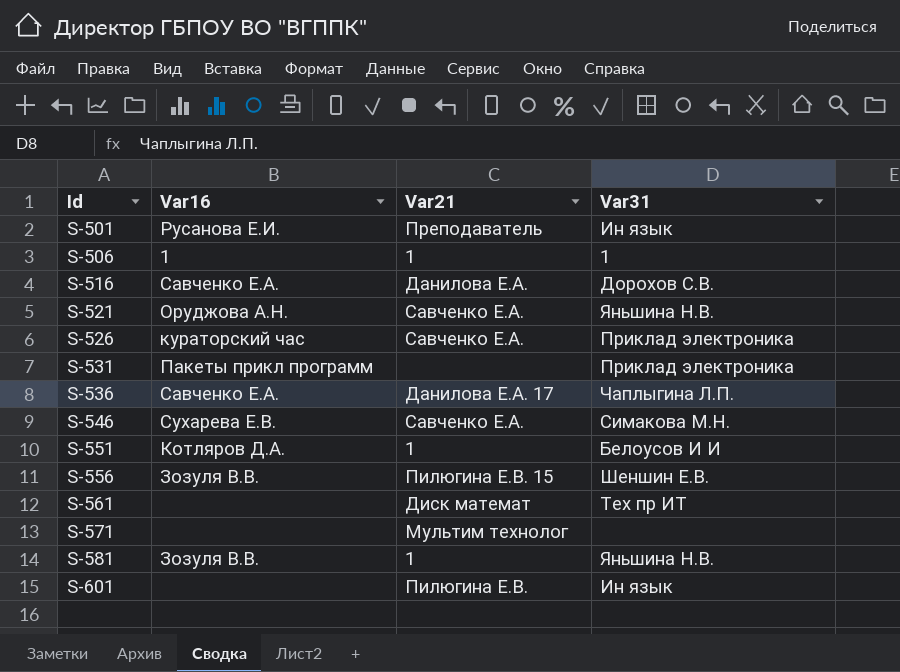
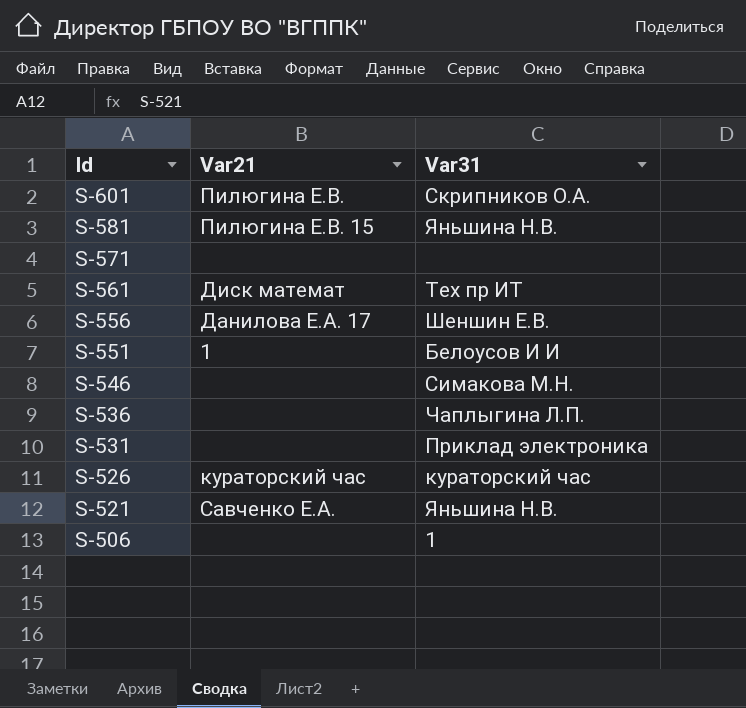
row order: Id ascending -> Id descending
column Var16 | position: 2 -> none
row S-501: Русанова Е.И. | Преподаватель | Ин язык -> none
row S-516: Савченко Е.А. | Данилова Е.А. | Дорохов С.В. -> none
S-601 | Var31: Ин язык -> Скрипников О.А.
S-581 | Var21: 1 -> Пилюгина Е.В. 15
S-571 | Var21: Мультим технолог -> none
S-556 | Var21: Пилюгина Е.В. 15 -> Данилова Е.А. 17
S-546 | Var21: Савченко Е.А. -> none
S-536 | Var21: Данилова Е.А. 17 -> none
S-526 | Var21: Савченко Е.А. -> кураторский час
S-526 | Var31: Приклад электроника -> кураторский час
S-506 | Var21: 1 -> none

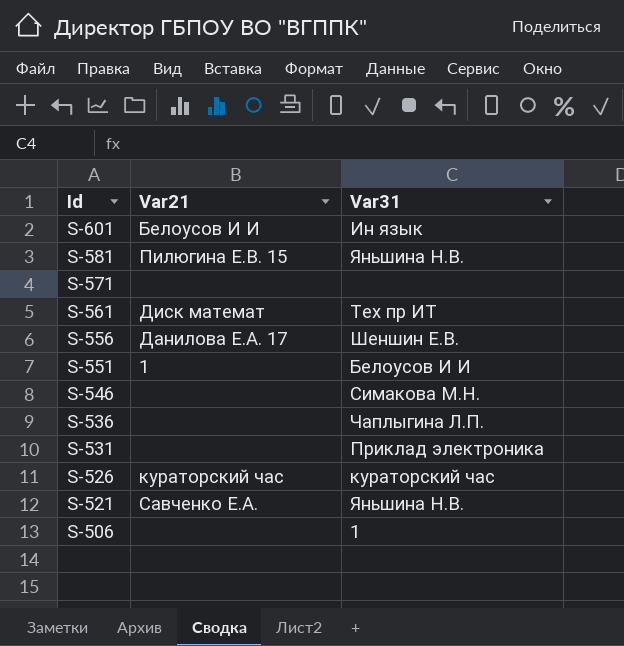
S-601 | Var21: Пилюгина Е.В. -> Белоусов И И
S-601 | Var31: Скрипников О.А. -> Ин язык

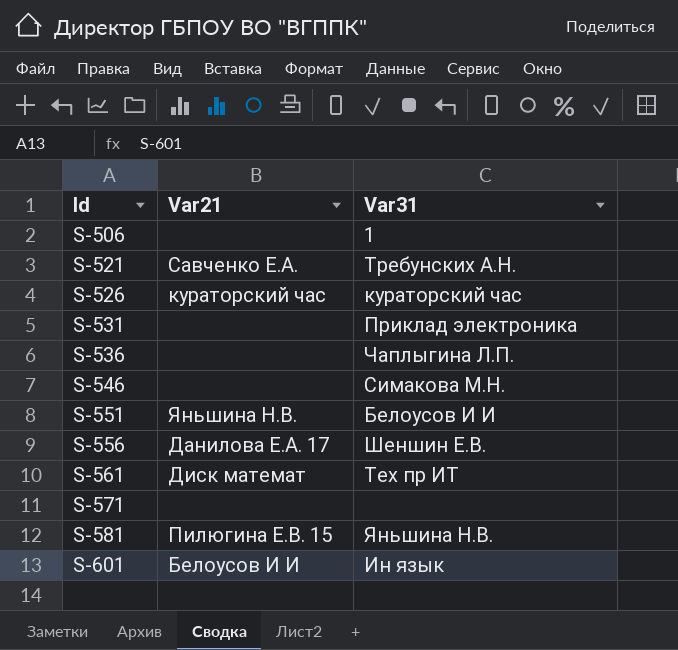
row order: Id descending -> Id ascending
S-521 | Var31: Яньшина Н.В. -> Требунских А.Н.
S-551 | Var21: 1 -> Яньшина Н.В.

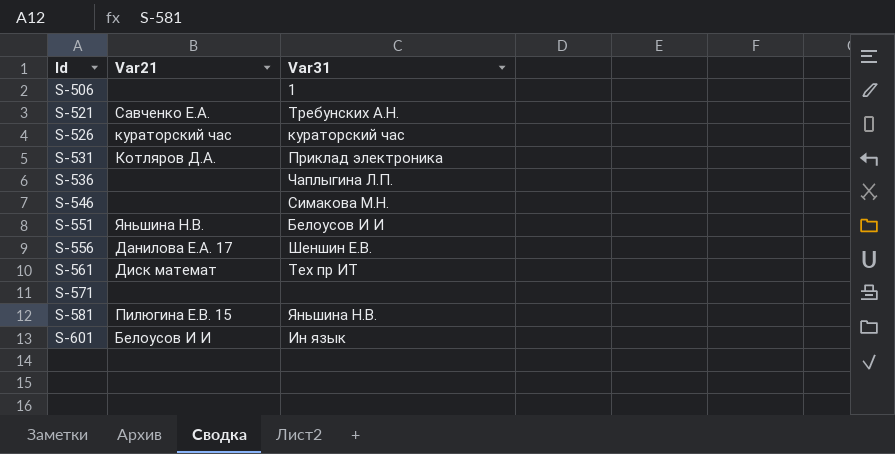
S-531 | Var21: none -> Котляров Д.А.

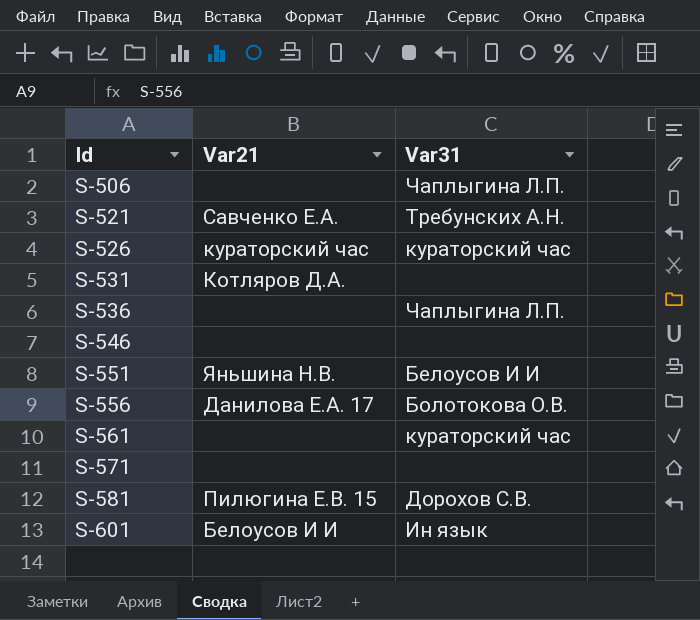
S-506 | Var31: 1 -> Чаплыгина Л.П.
S-531 | Var31: Приклад электроника -> none
S-546 | Var31: Симакова М.Н. -> none
S-556 | Var31: Шеншин Е.В. -> Болотокова О.В.
S-561 | Var21: Диск математ -> none
S-561 | Var31: Тех пр ИТ -> кураторский час
S-581 | Var31: Яньшина Н.В. -> Дорохов С.В.

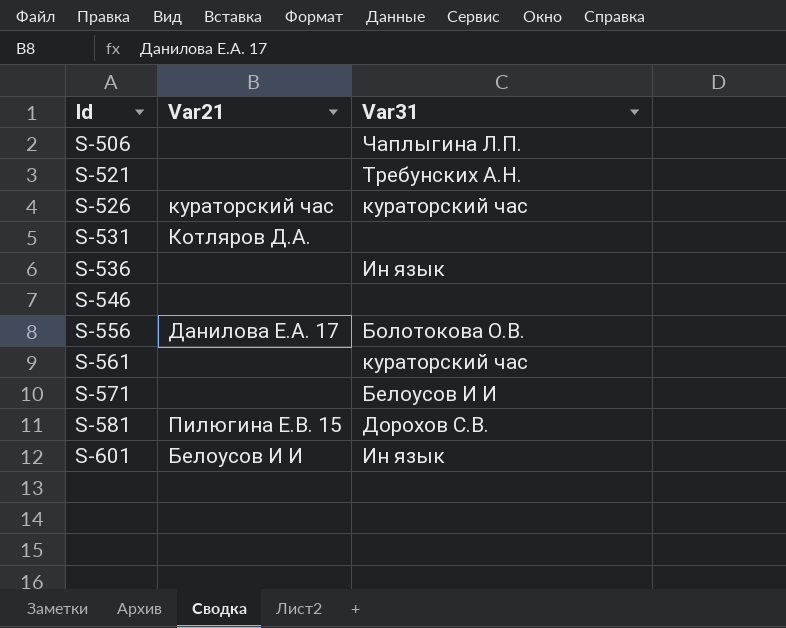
row S-551: Яньшина Н.В. | Белоусов И И -> none
S-521 | Var21: Савченко Е.А. -> none
S-536 | Var31: Чаплыгина Л.П. -> Ин язык
S-571 | Var31: none -> Белоусов И И

